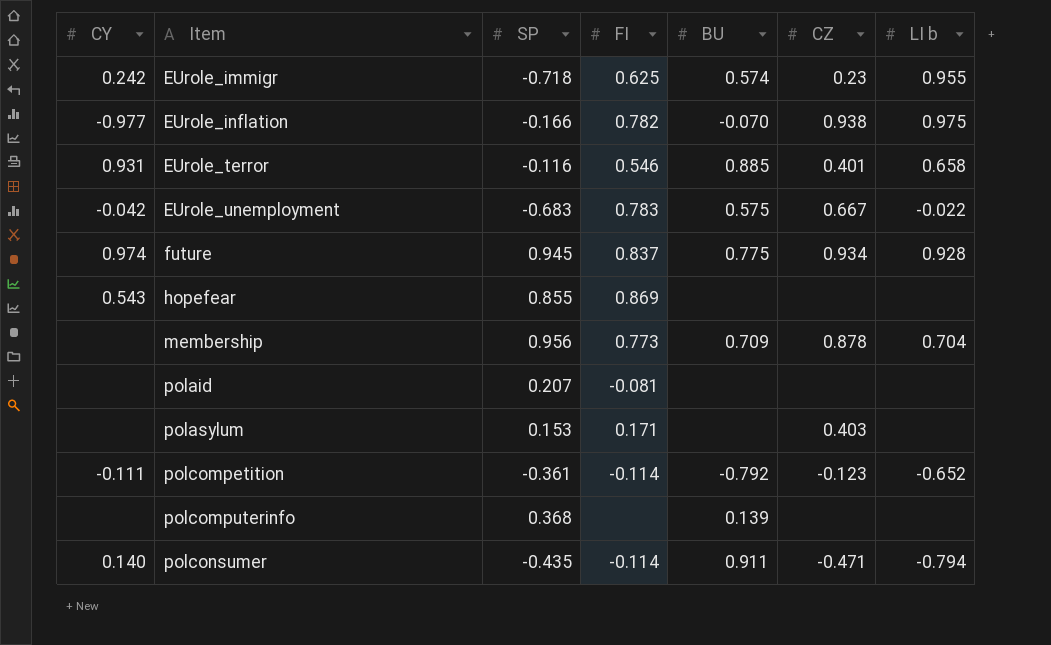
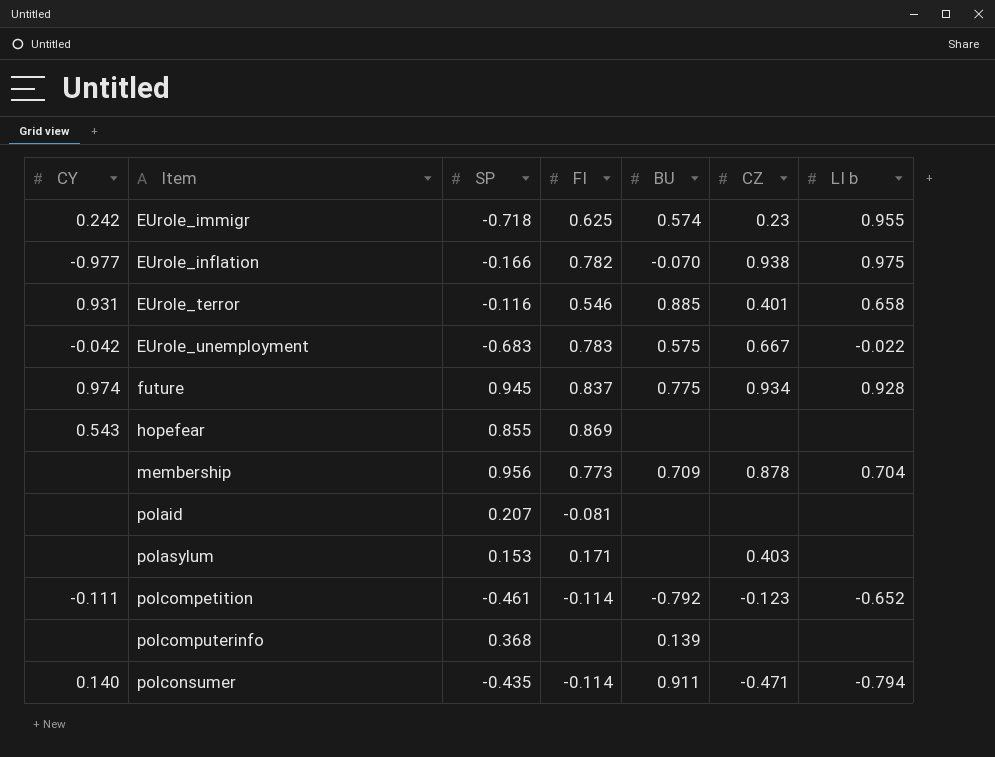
polcompetition | SP: -0.361 -> -0.461

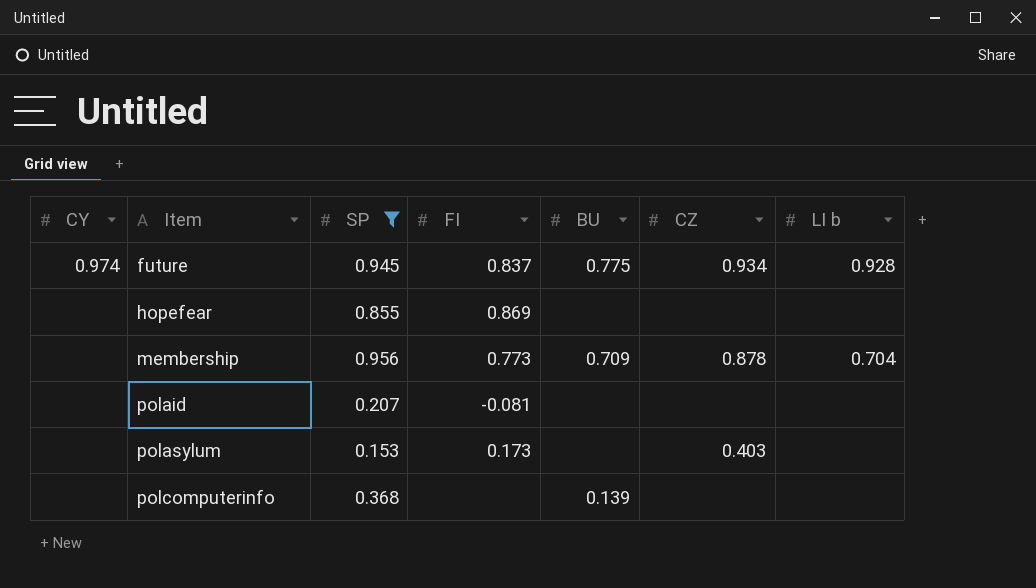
filter: none -> SP >= 0.153
hopefear | CY: 0.543 -> none
polasylum | FI: 0.171 -> 0.173

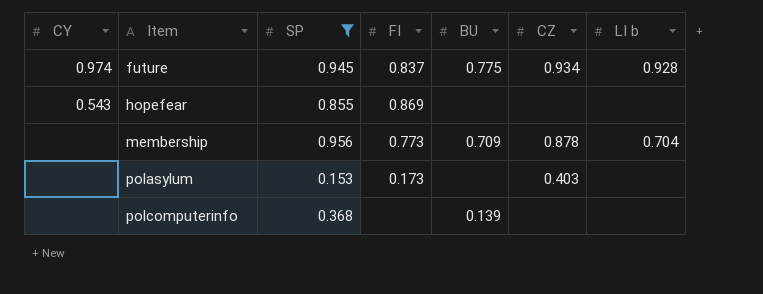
row polaid: none | 0.207 | -0.081 | none | none | none -> none
hopefear | CY: none -> 0.543

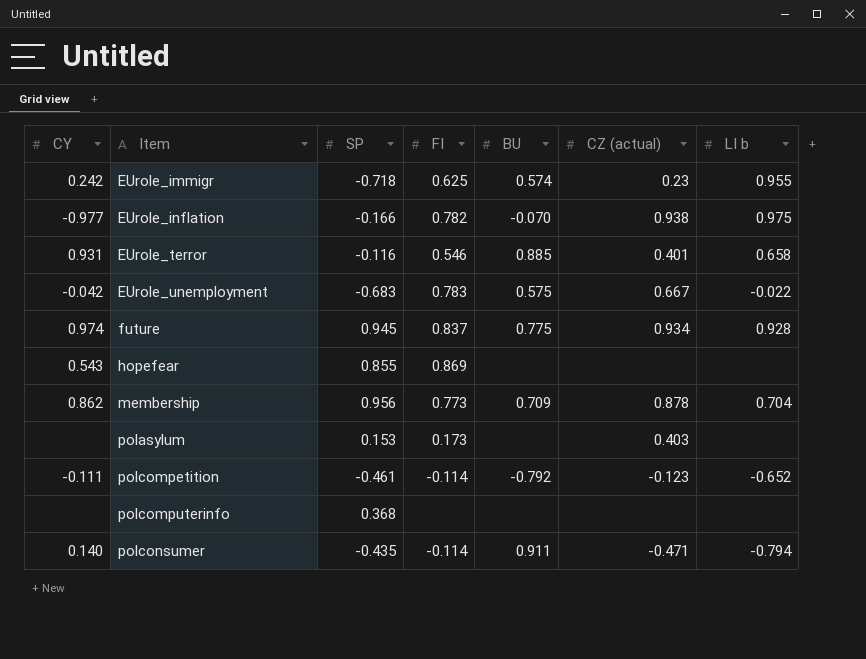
filter: SP >= 0.153 -> none
column name: CZ -> CZ (actual)
membership | CY: none -> 0.862
polcomputerinfo | BU: 0.139 -> none

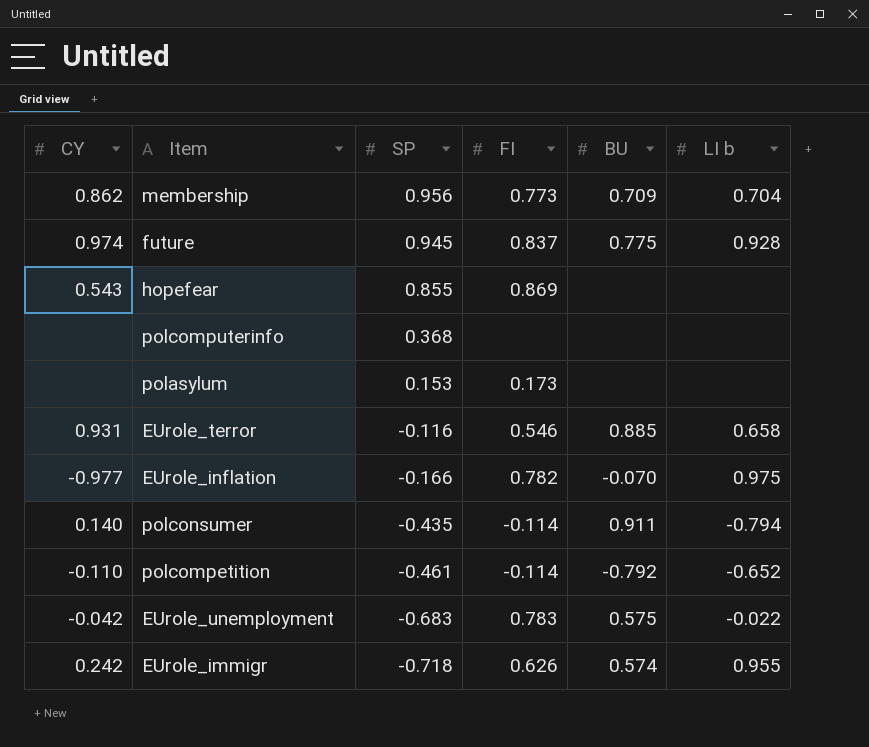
row order: Item ascending -> SP descending
column CZ (actual) | position: 6 -> none
polcompetition | CY: -0.111 -> -0.110
EUrole_immigr | FI: 0.625 -> 0.626

